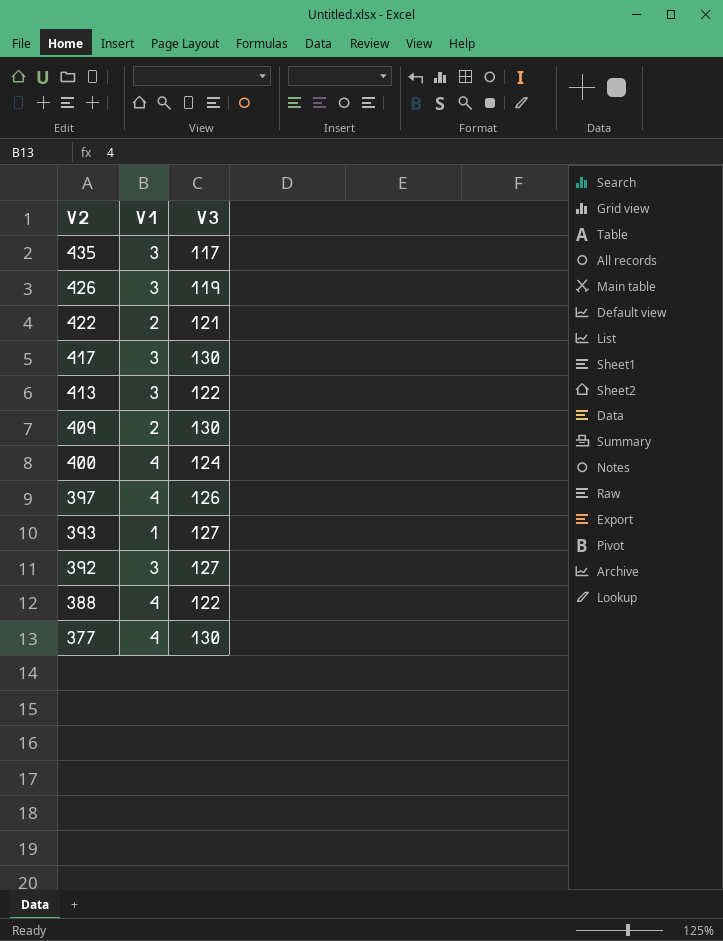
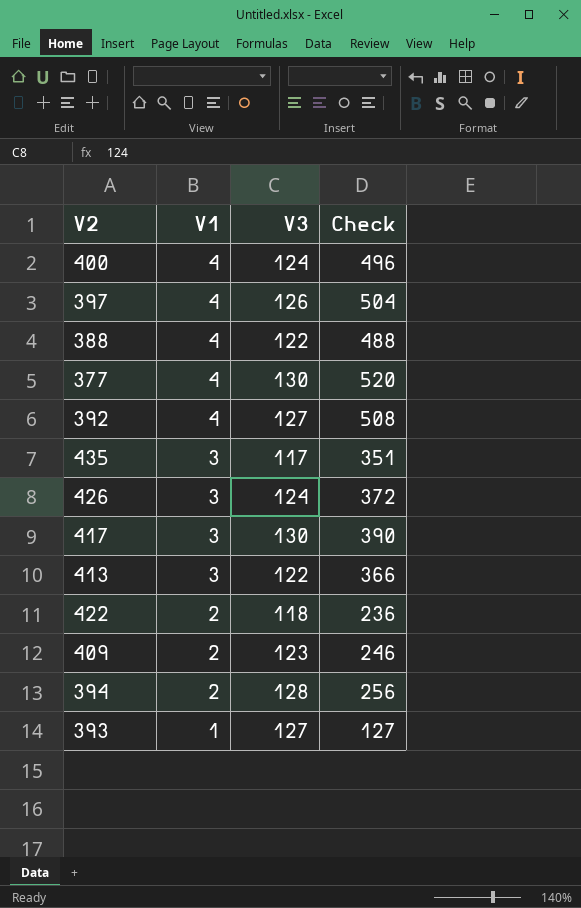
row order: V2 descending -> V1 descending
column Check | formula: none -> [V1] * [V3]
392 | V1: 3 -> 4
426 | V3: 119 -> 124
422 | V3: 121 -> 118
409 | V3: 130 -> 123
row 394: none -> 2 | 128 | 256

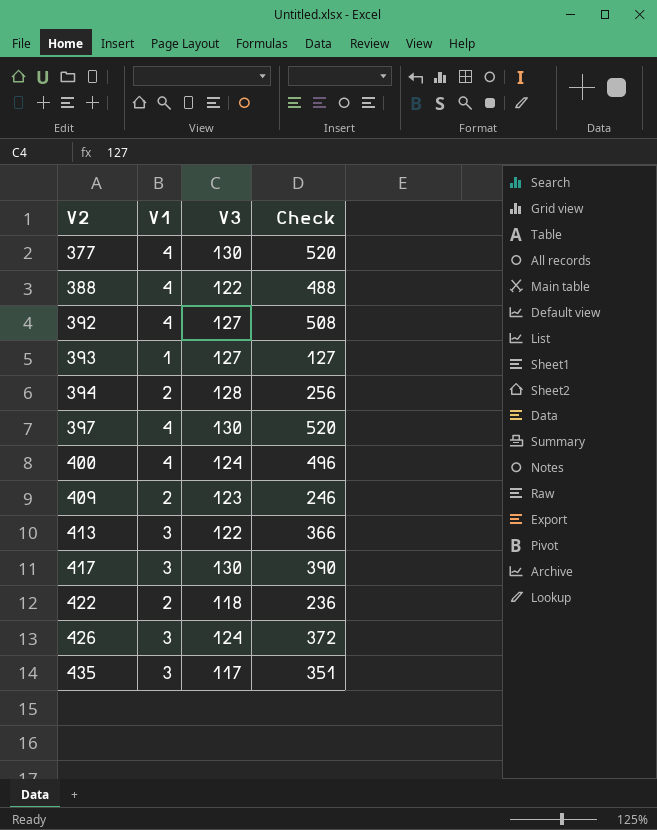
row order: V1 descending -> V2 ascending
397 | V3: 126 -> 130
397 | Check: 504 -> 520

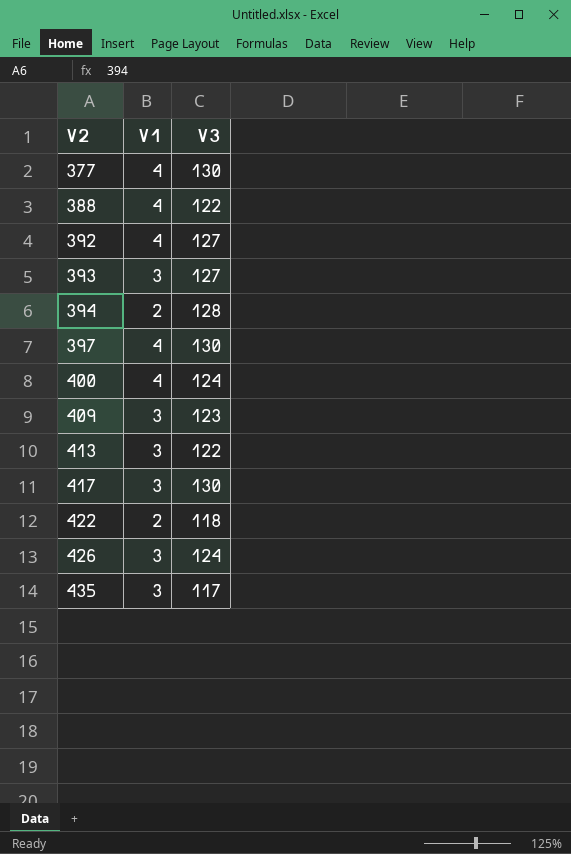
column Check | formula: [V1] * [V3] -> none
393 | V1: 1 -> 3
409 | V1: 2 -> 3

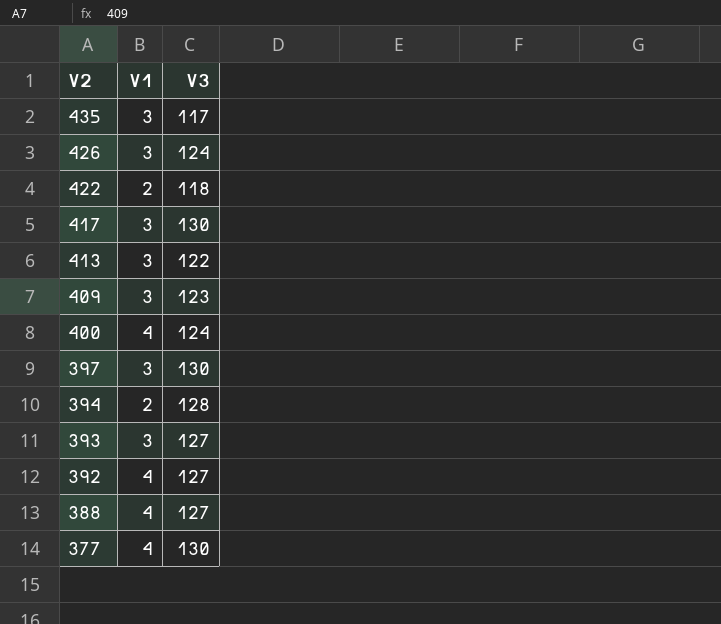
row order: V2 ascending -> V2 descending
397 | V1: 4 -> 3
388 | V3: 122 -> 127

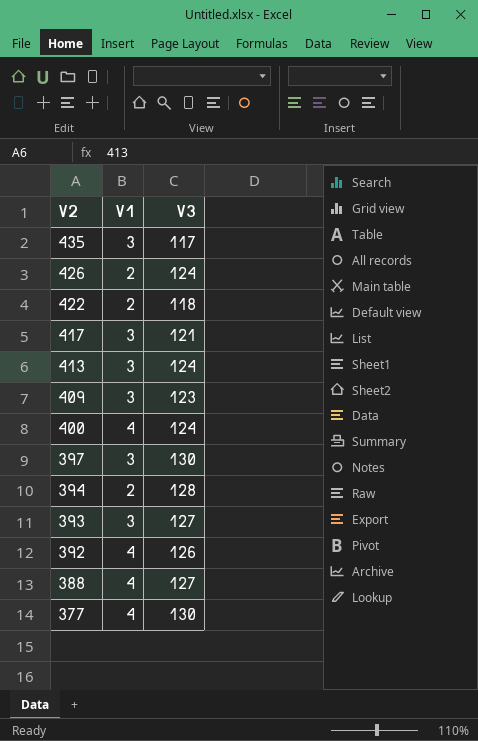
426 | V1: 3 -> 2
417 | V3: 130 -> 121
413 | V3: 122 -> 124
392 | V3: 127 -> 126

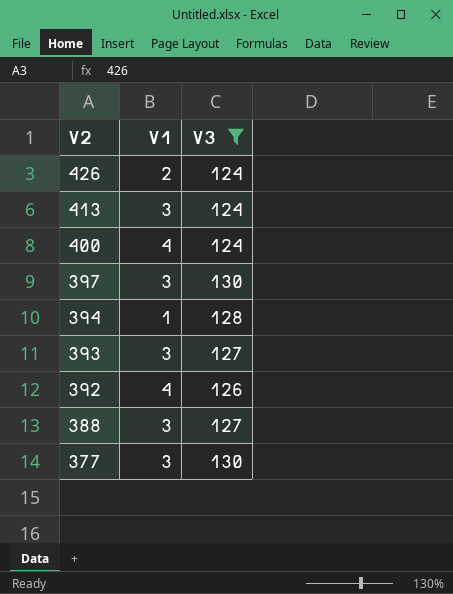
filter: none -> V3 >= 124
394 | V1: 2 -> 1
388 | V1: 4 -> 3
377 | V1: 4 -> 3

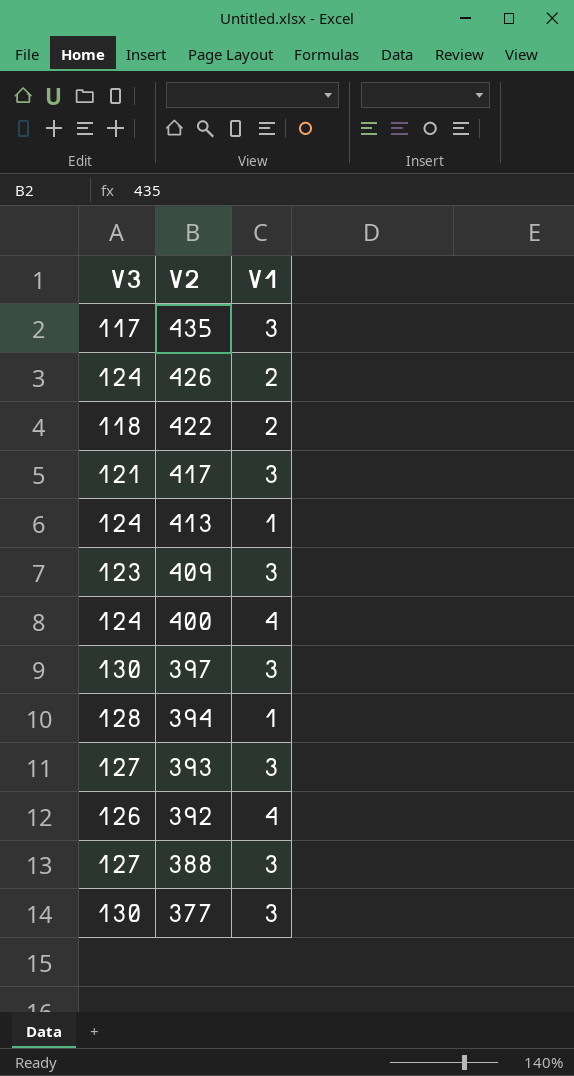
filter: V3 >= 124 -> none
column V3 | position: 3 -> 1
413 | V1: 3 -> 1

